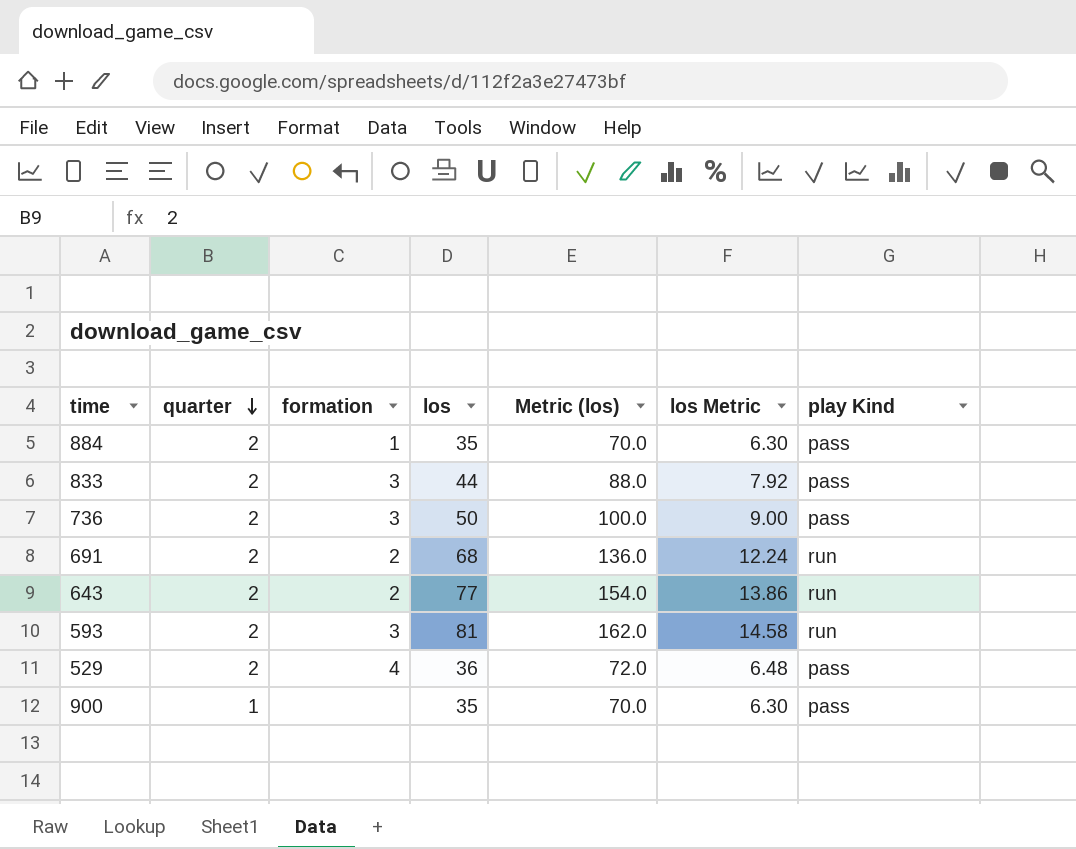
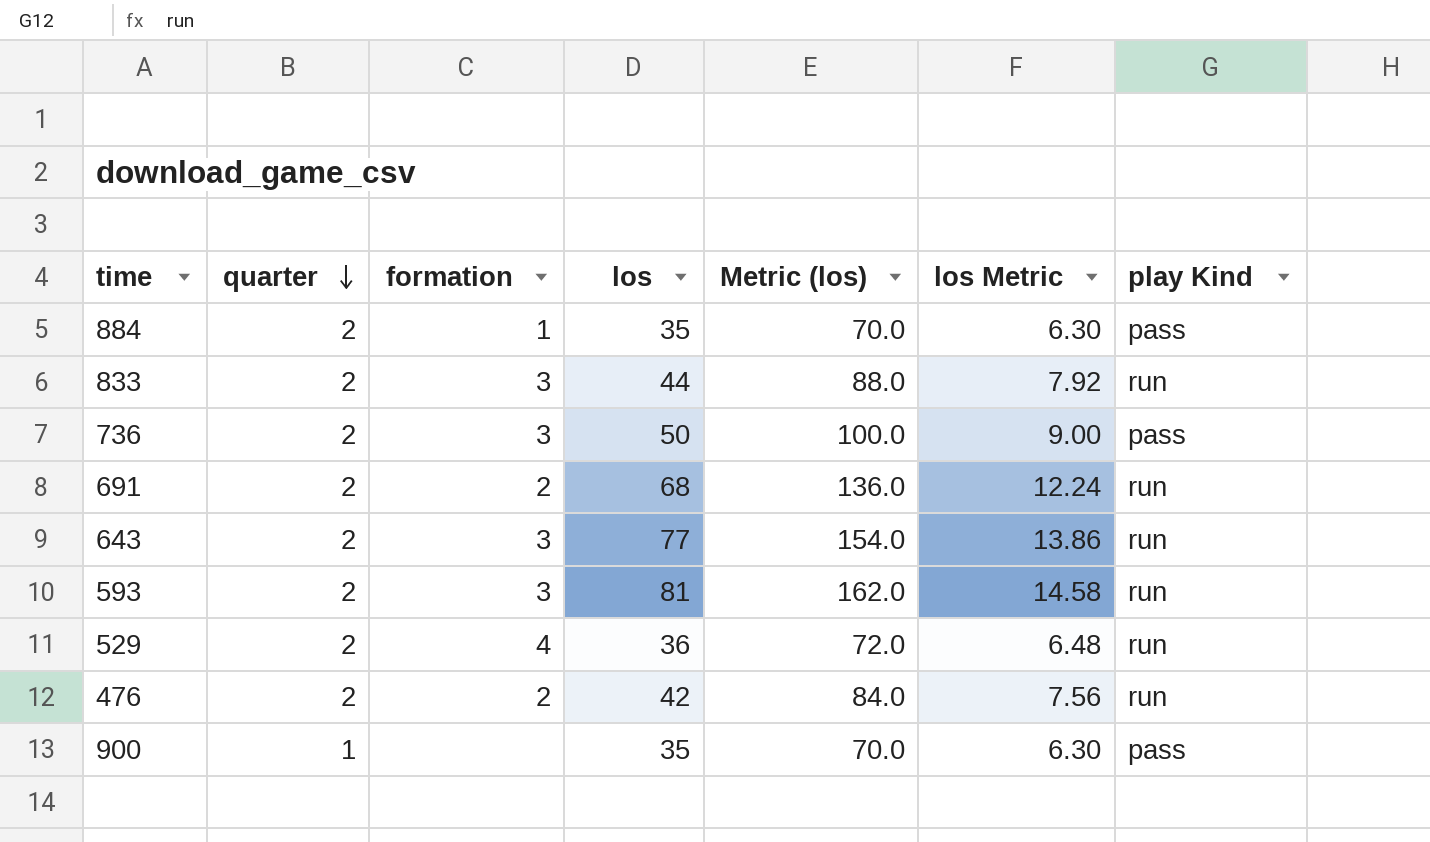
833 | play Kind: pass -> run
643 | formation: 2 -> 3
529 | play Kind: pass -> run
row 476: none -> 2 | 2 | 42 | 84.0 | 7.56 | run

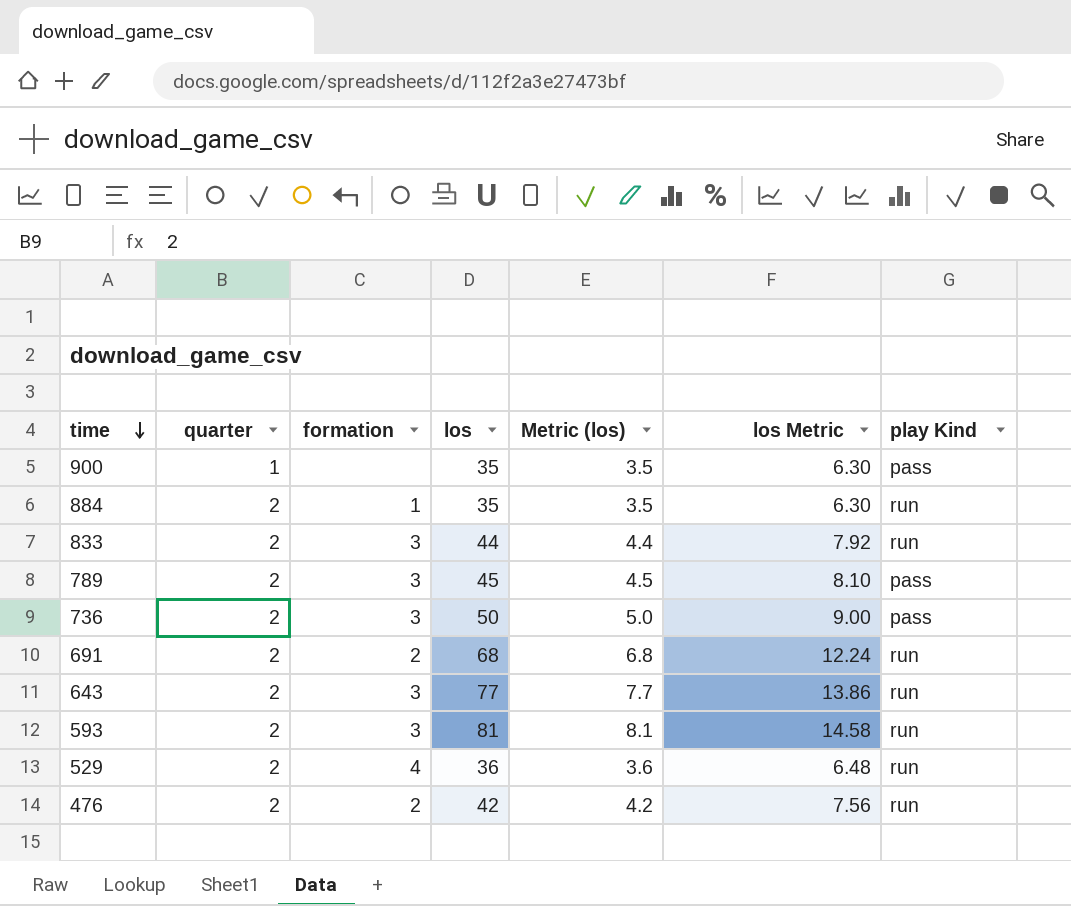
row order: quarter descending -> time descending
column Metric (los) | formula: [los] * 2 -> [los] * 0.1
884 | play Kind: pass -> run
row 789: none -> 2 | 3 | 45 | 4.5 | 8.10 | pass

